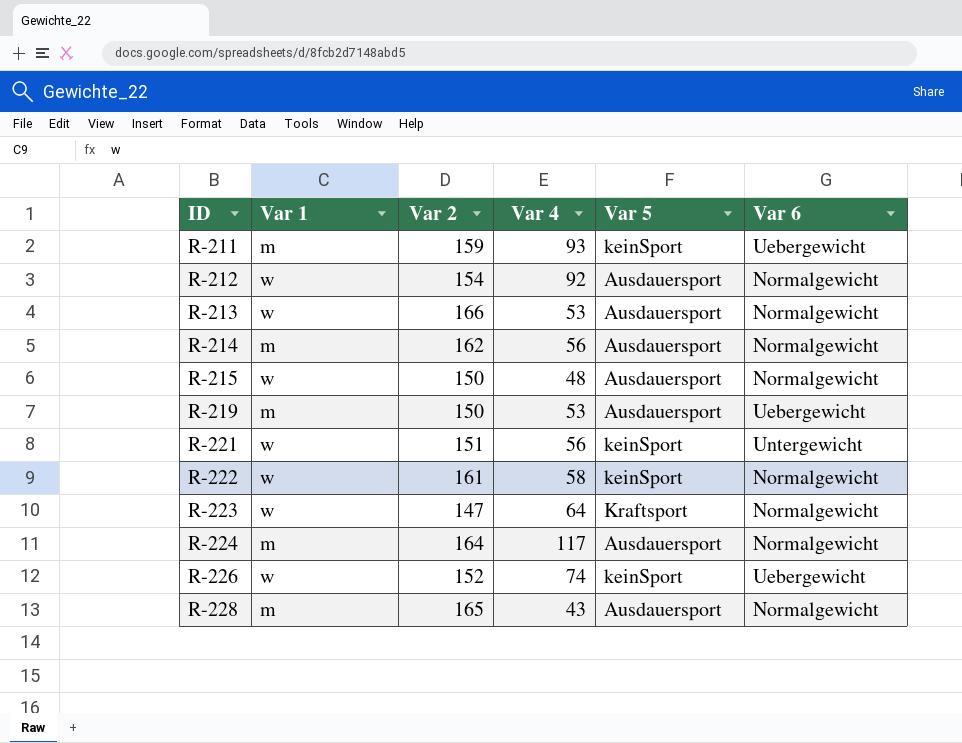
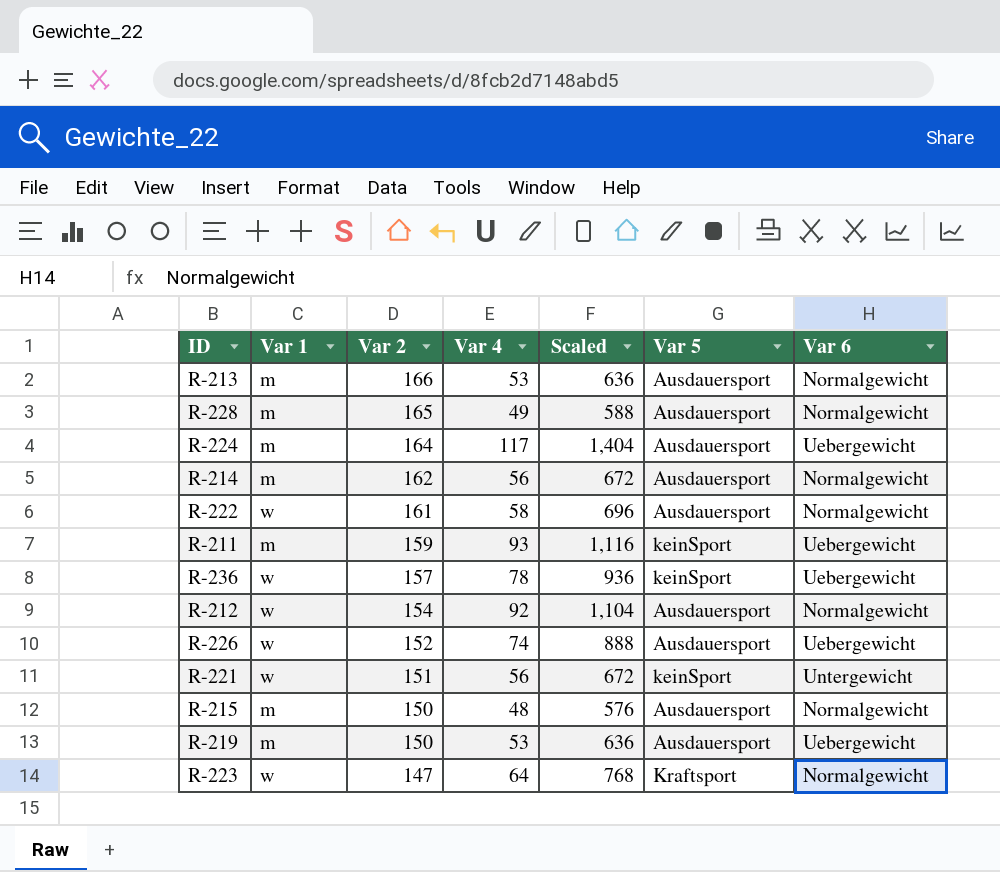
row order: ID ascending -> Var 2 descending
column Scaled | formula: none -> [Var 4] * 12
R-213 | Var 1: w -> m
R-228 | Var 4: 43 -> 49
R-224 | Var 6: Normalgewicht -> Uebergewicht
R-222 | Var 5: keinSport -> Ausdauersport
row R-236: none -> w | 157 | 78 | 936 | keinSport | Uebergewicht
R-226 | Var 5: keinSport -> Ausdauersport
R-215 | Var 1: w -> m

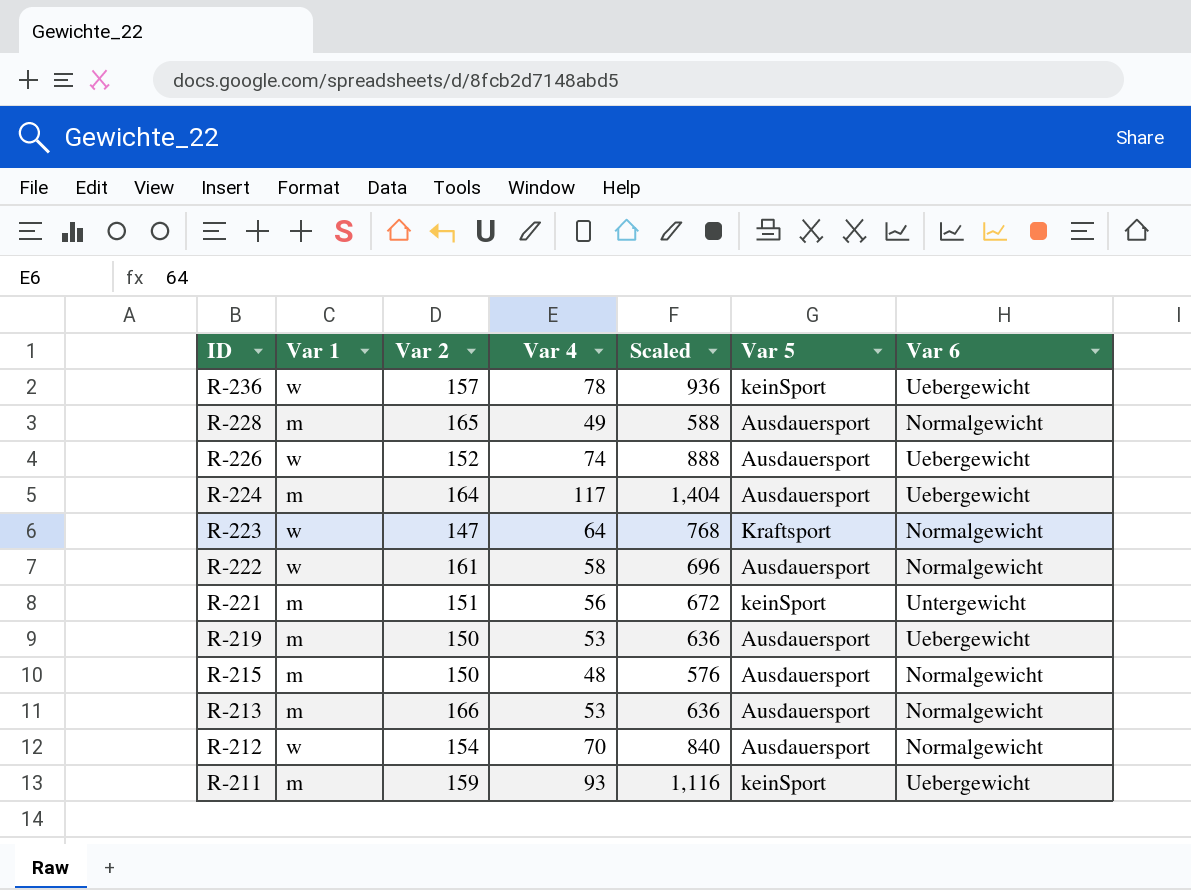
row order: Var 2 descending -> ID descending
row R-214: m | 162 | 56 | 672 | Ausdauersport | Normalgewicht -> none
R-221 | Var 1: w -> m
R-212 | Var 4: 92 -> 70
R-212 | Scaled: 1,104 -> 840

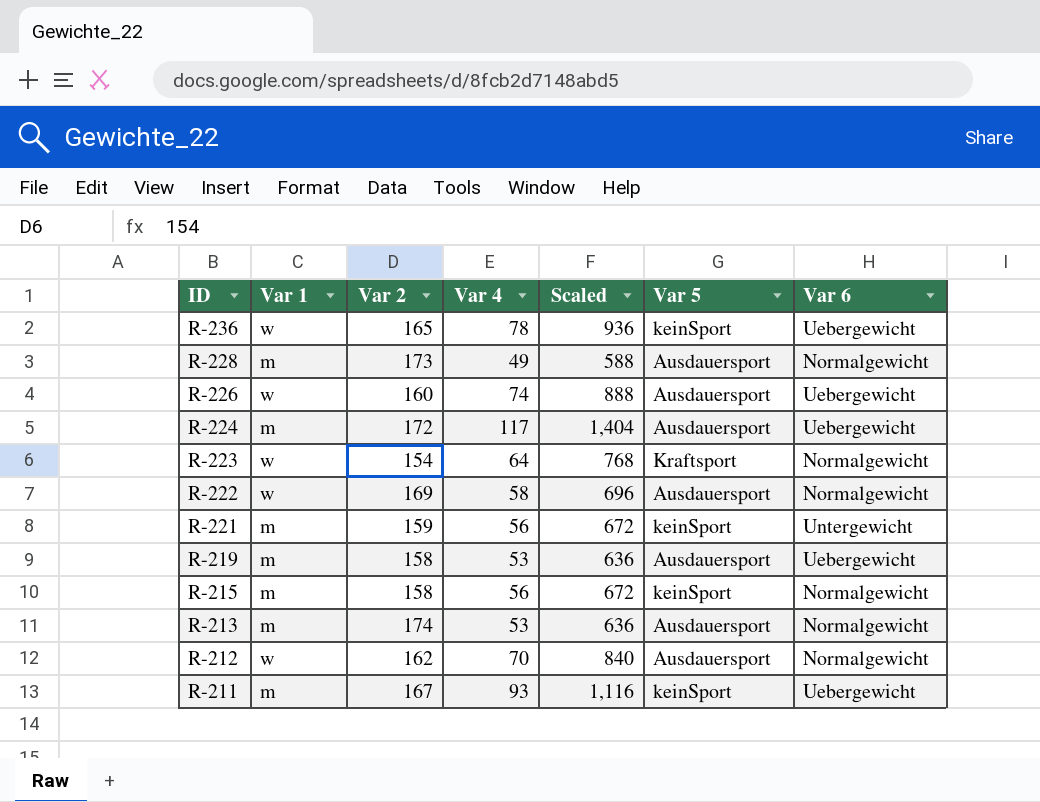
R-236 | Var 2: 157 -> 165
R-228 | Var 2: 165 -> 173
R-226 | Var 2: 152 -> 160
R-224 | Var 2: 164 -> 172
R-223 | Var 2: 147 -> 154
R-222 | Var 2: 161 -> 169
R-221 | Var 2: 151 -> 159
R-219 | Var 2: 150 -> 158
R-215 | Var 2: 150 -> 158
R-215 | Var 4: 48 -> 56
R-215 | Scaled: 576 -> 672
R-215 | Var 5: Ausdauersport -> keinSport
R-213 | Var 2: 166 -> 174
R-212 | Var 2: 154 -> 162
R-211 | Var 2: 159 -> 167

